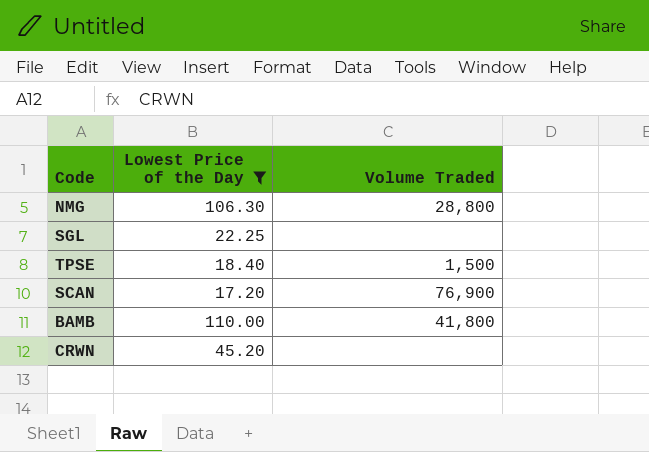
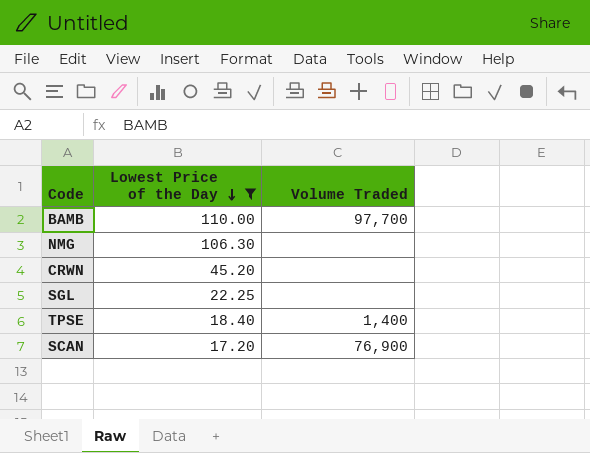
row order: none -> Lowest Price of the Day descending
BAMB | Volume Traded: 41,800 -> 97,700
NMG | Volume Traded: 28,800 -> none
TPSE | Volume Traded: 1,500 -> 1,400

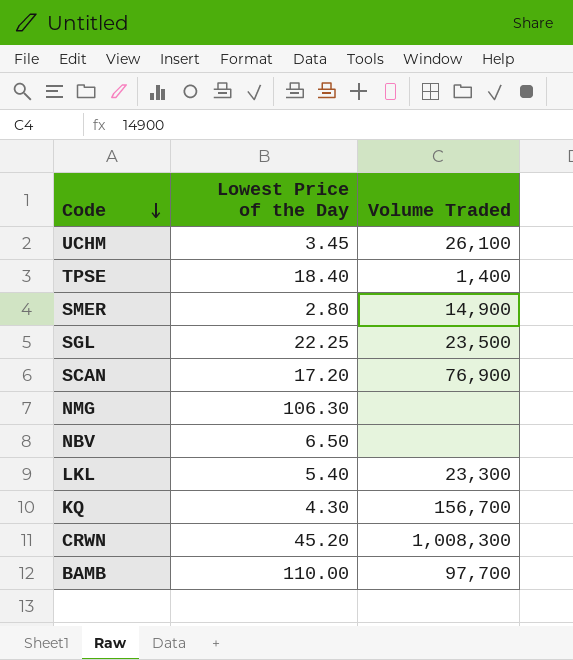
filter: Lowest Price of the Day >= 17.20 -> none
row order: Lowest Price of the Day descending -> Code descending
SGL | Volume Traded: none -> 23,500
CRWN | Volume Traded: none -> 1,008,300

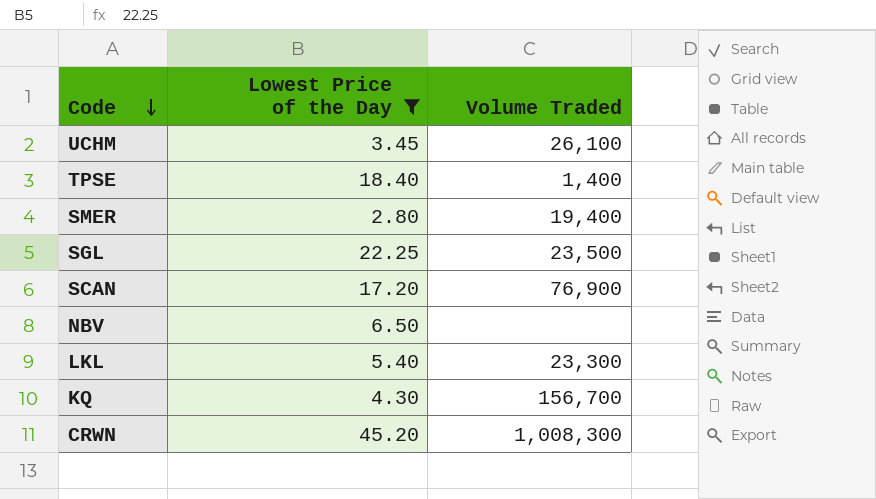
filter: none -> Lowest Price of the Day <= 45.20
SMER | Volume Traded: 14,900 -> 19,400

